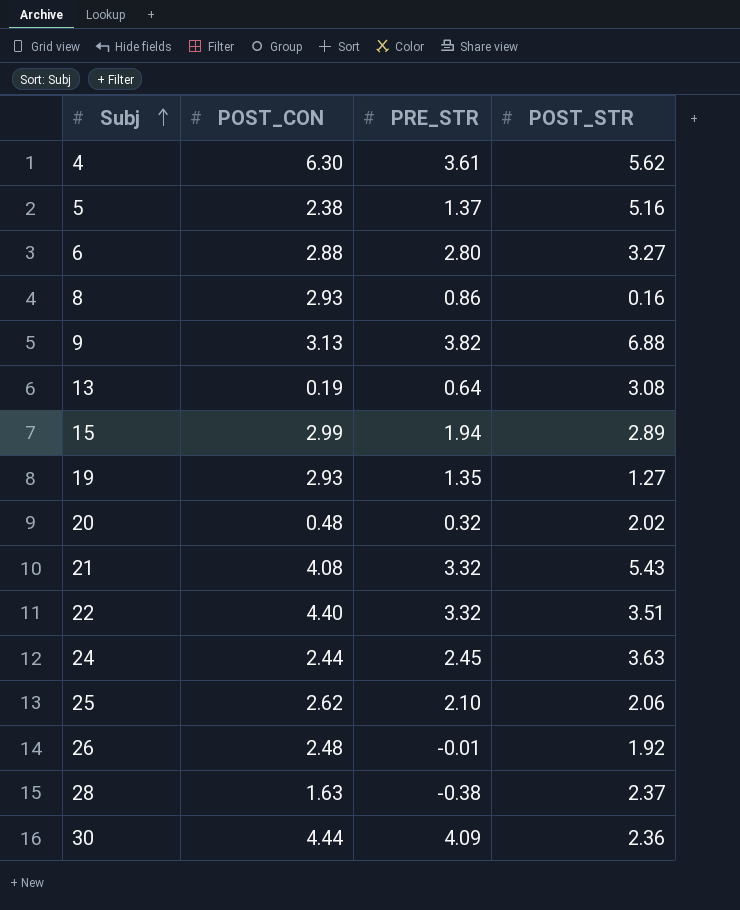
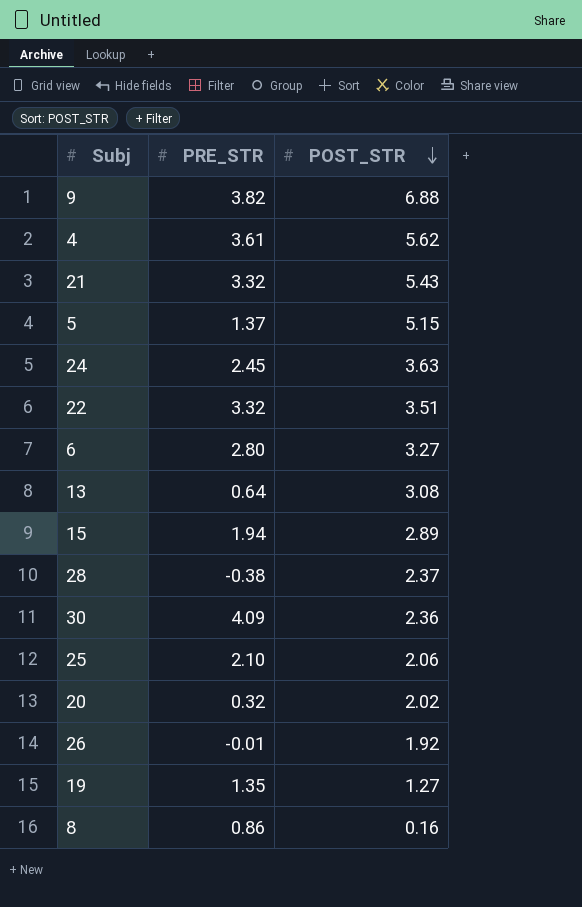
row order: Subj ascending -> POST_STR descending
column POST_CON | position: 2 -> none
5 | POST_STR: 5.16 -> 5.15

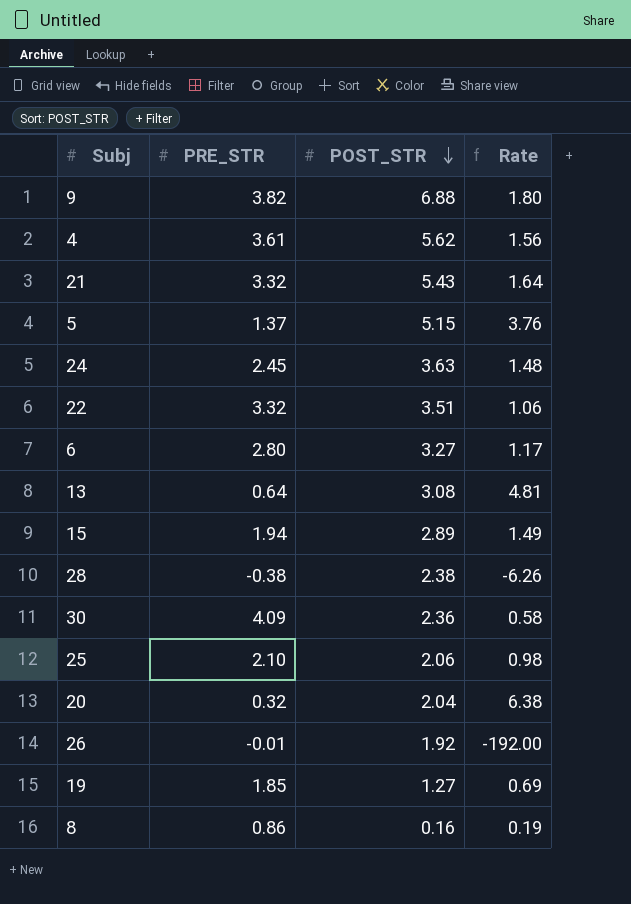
column Rate | formula: none -> [POST_STR] / [PRE_STR]
28 | POST_STR: 2.37 -> 2.38
20 | POST_STR: 2.02 -> 2.04
19 | PRE_STR: 1.35 -> 1.85

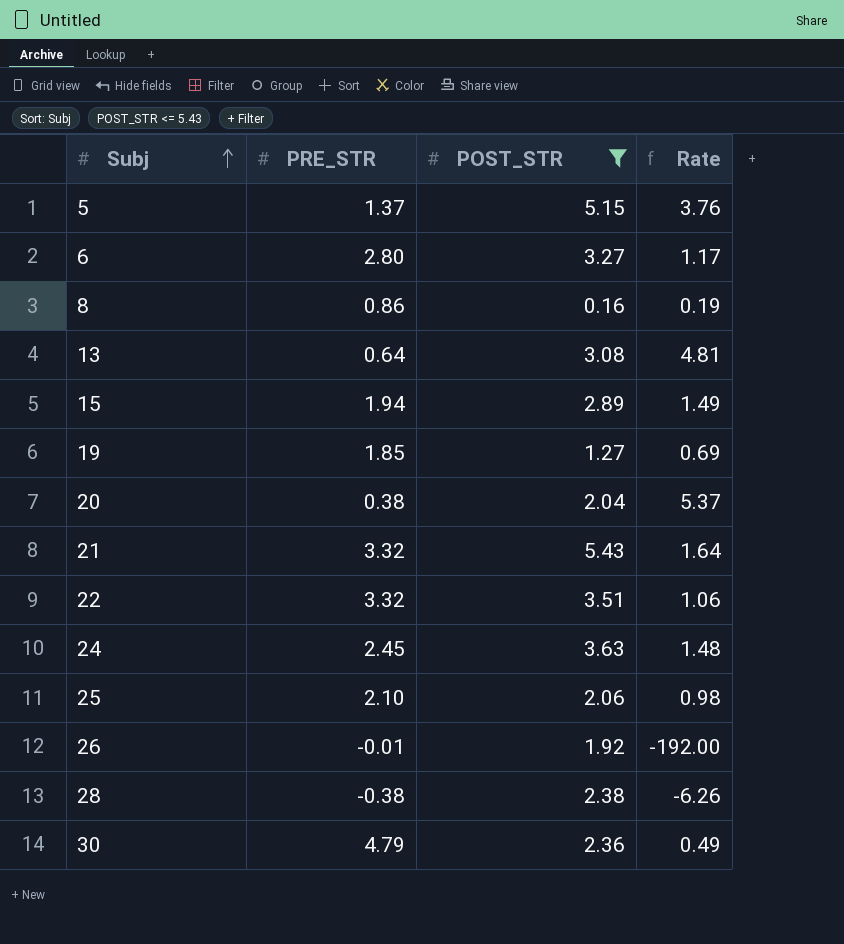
filter: none -> POST_STR <= 5.43
row order: POST_STR descending -> Subj ascending
20 | PRE_STR: 0.32 -> 0.38
20 | Rate: 6.38 -> 5.37
30 | PRE_STR: 4.09 -> 4.79
30 | Rate: 0.58 -> 0.49

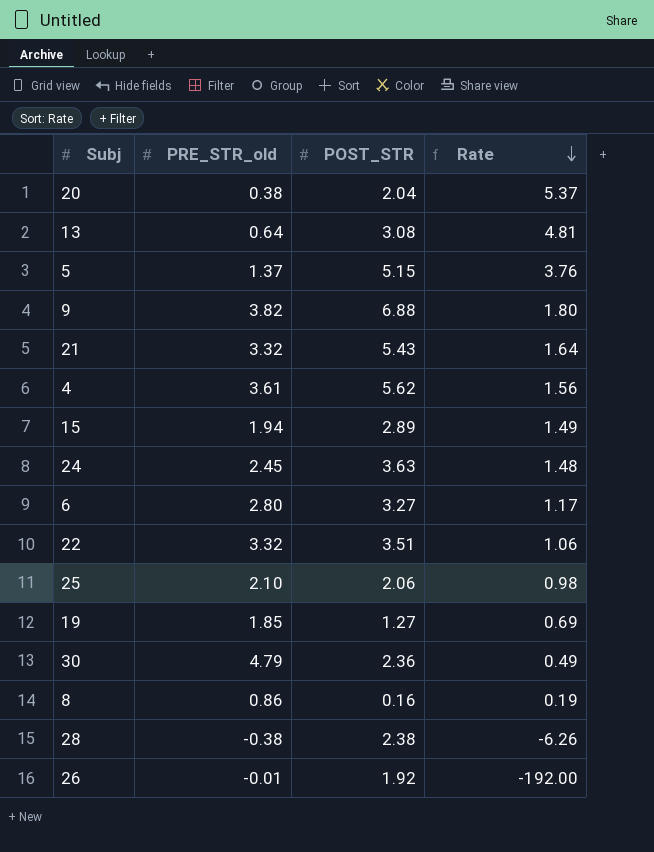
filter: POST_STR <= 5.43 -> none
row order: Subj ascending -> Rate descending
column name: PRE_STR -> PRE_STR_old

